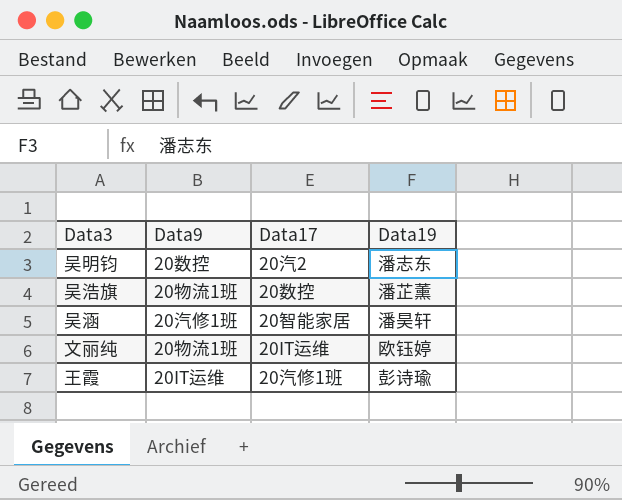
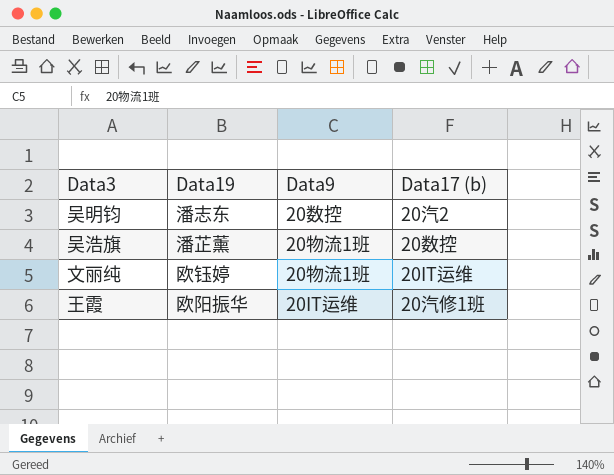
column Data19 | position: 4 -> 2
column name: Data17 -> Data17 (b)
row 吴涵: 20汽修1班 | 20智能家居 | 潘昊轩 -> none
王霞 | Data19: 彭诗瑜 -> 欧阳振华

